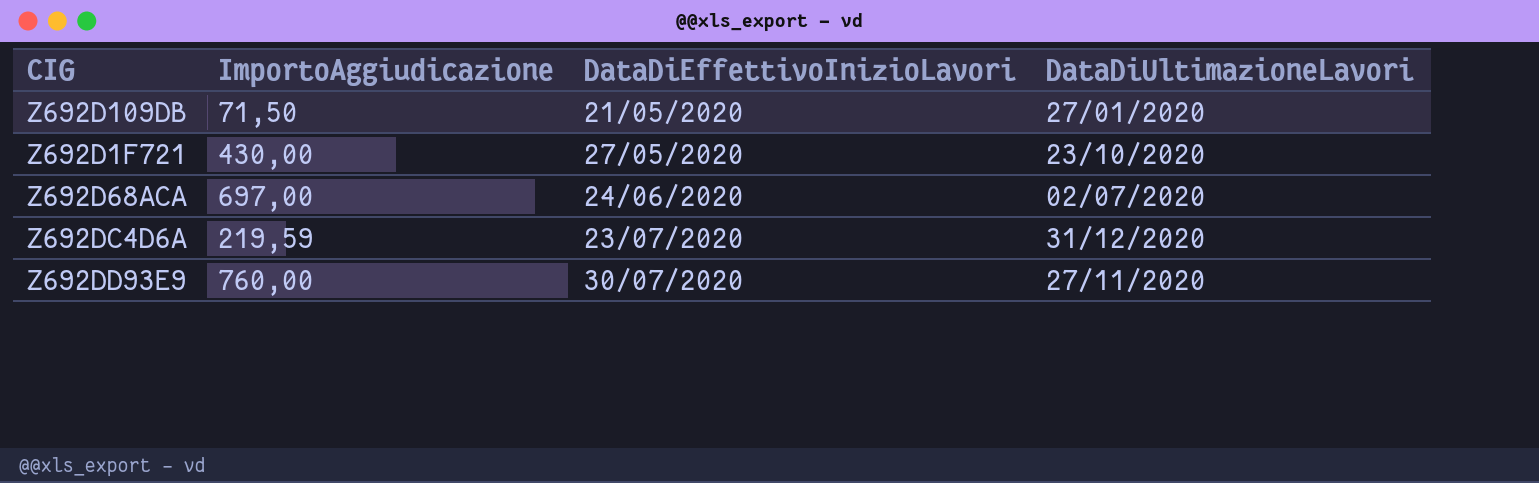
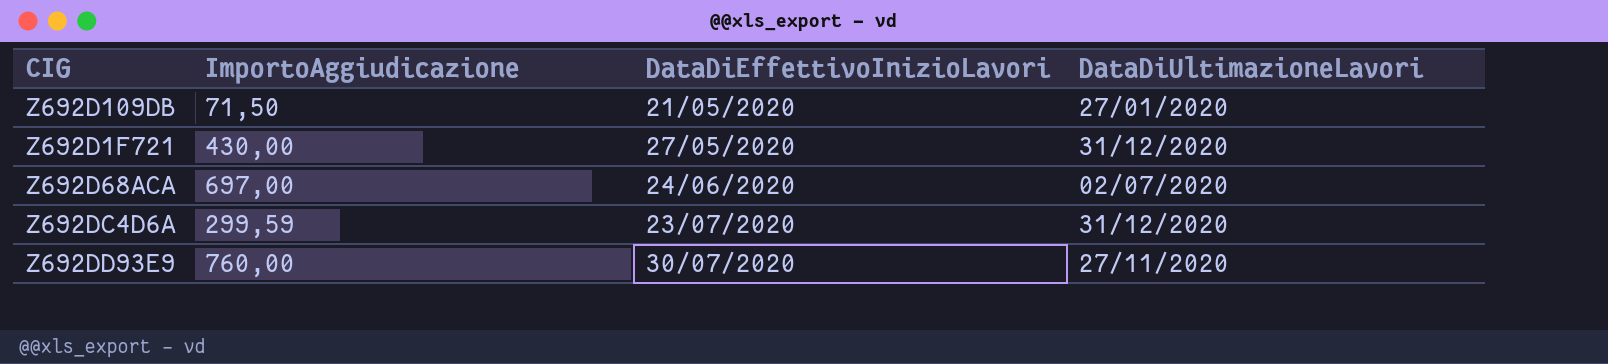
Z692D1F721 | DataDiUltimazioneLavori: 23/10/2020 -> 31/12/2020
Z692DC4D6A | ImportoAggiudicazione: 219,59 -> 299,59

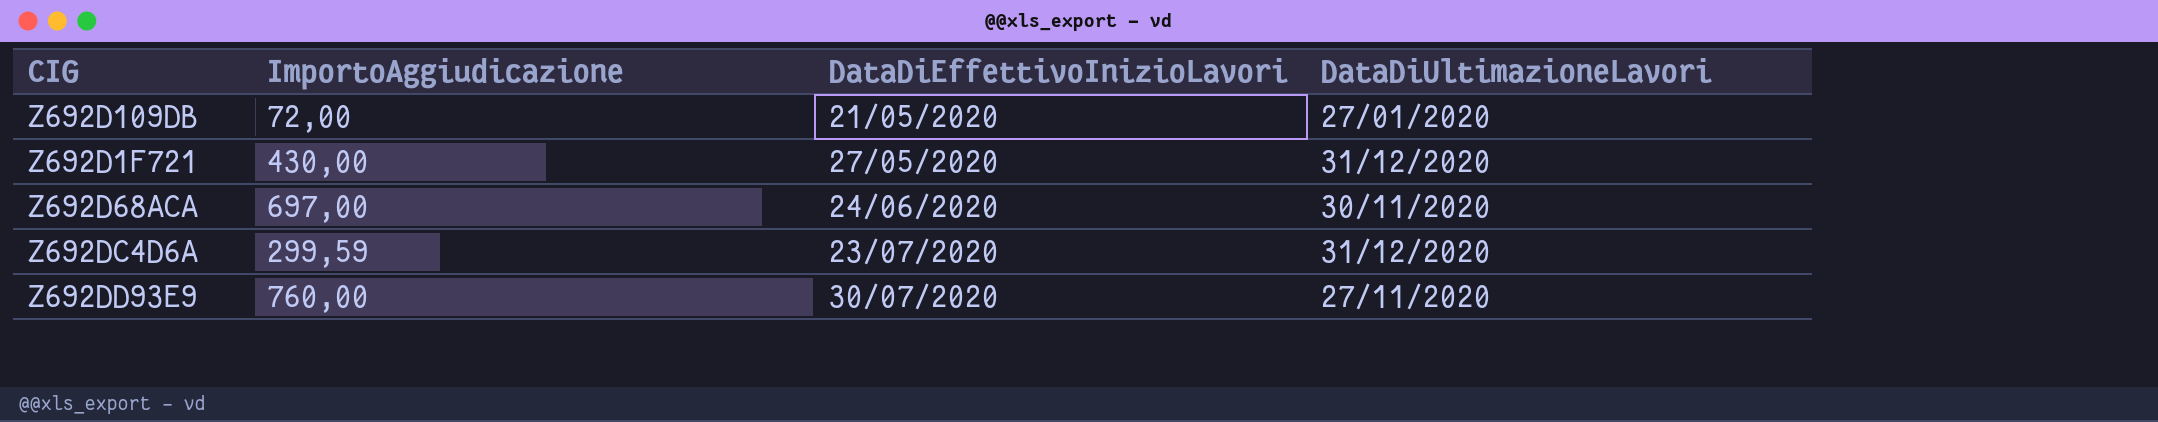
Z692D109DB | ImportoAggiudicazione: 71,50 -> 72,00
Z692D68ACA | DataDiUltimazioneLavori: 02/07/2020 -> 30/11/2020

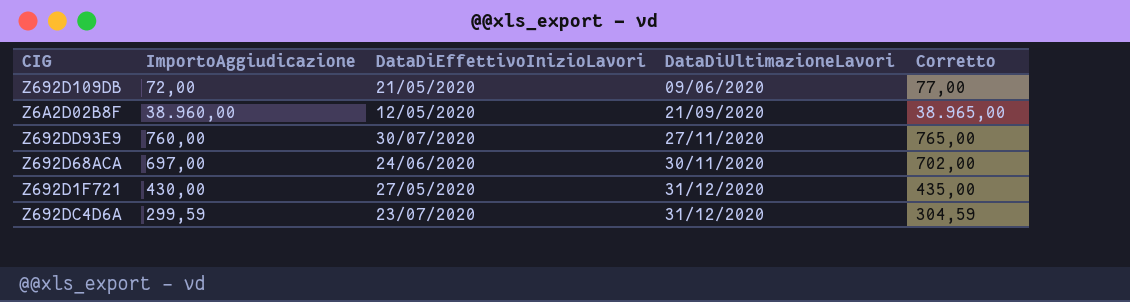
row order: DataDiEffettivoInizioLavori ascending -> DataDiUltimazioneLavori ascending
column Corretto | formula: none -> [ImportoAggiudicazione] + 5
Z692D109DB | DataDiUltimazioneLavori: 27/01/2020 -> 09/06/2020
row Z6A2D02B8F: none -> 38.960,00 | 12/05/2020 | 21/09/2020 | 38.965,00

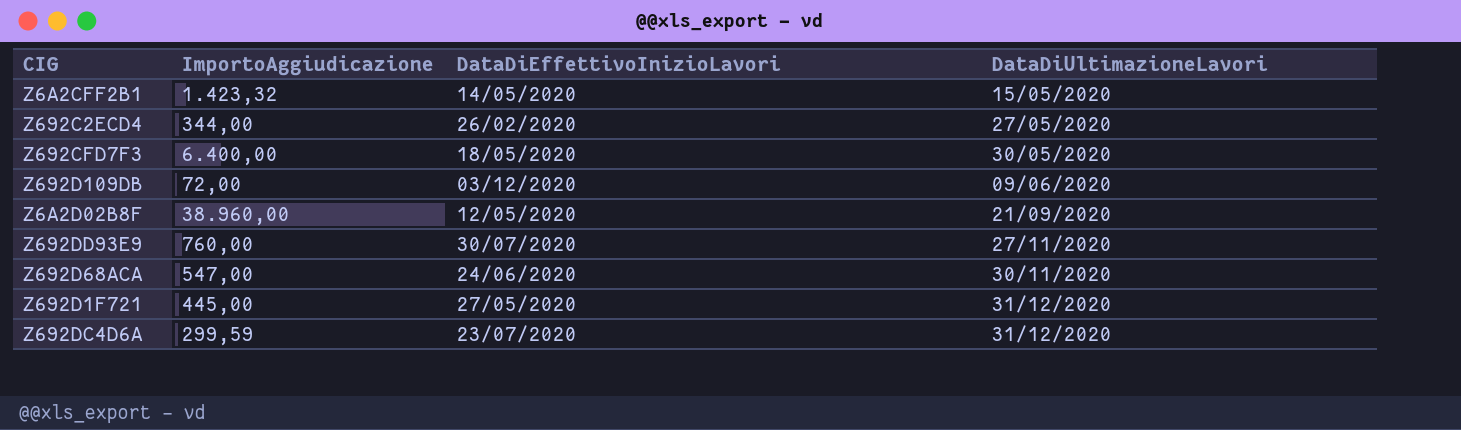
column Corretto | formula: [ImportoAggiudicazione] + 5 -> none
row Z6A2CFF2B1: none -> 1.423,32 | 14/05/2020 | 15/05/2020
row Z692C2ECD4: none -> 344,00 | 26/02/2020 | 27/05/2020
row Z692CFD7F3: none -> 6.400,00 | 18/05/2020 | 30/05/2020
Z692D109DB | DataDiEffettivoInizioLavori: 21/05/2020 -> 03/12/2020
Z692D68ACA | ImportoAggiudicazione: 697,00 -> 547,00
Z692D1F721 | ImportoAggiudicazione: 430,00 -> 445,00

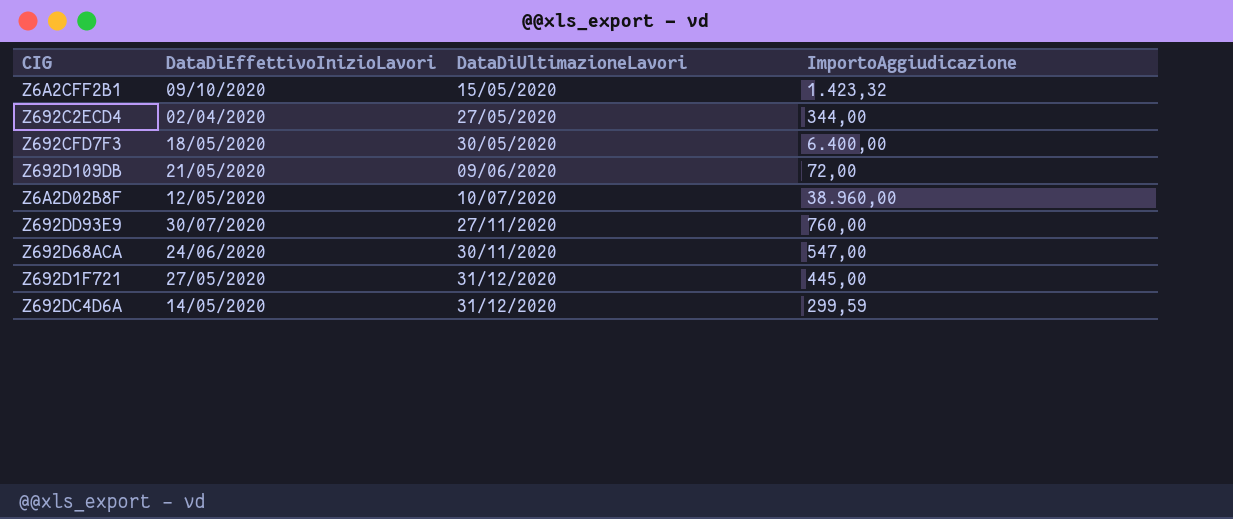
column ImportoAggiudicazione | position: 2 -> 4
Z6A2CFF2B1 | DataDiEffettivoInizioLavori: 14/05/2020 -> 09/10/2020
Z692C2ECD4 | DataDiEffettivoInizioLavori: 26/02/2020 -> 02/04/2020
Z692D109DB | DataDiEffettivoInizioLavori: 03/12/2020 -> 21/05/2020
Z6A2D02B8F | DataDiUltimazioneLavori: 21/09/2020 -> 10/07/2020
Z692DC4D6A | DataDiEffettivoInizioLavori: 23/07/2020 -> 14/05/2020

